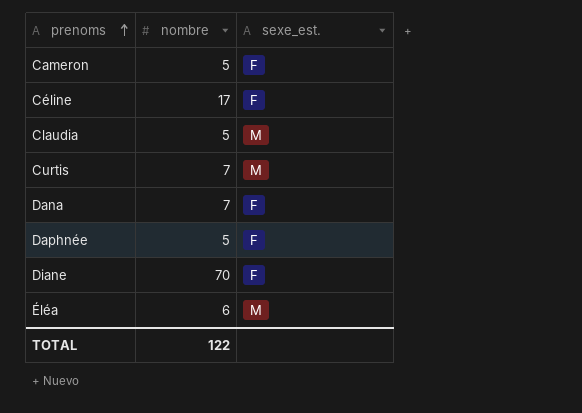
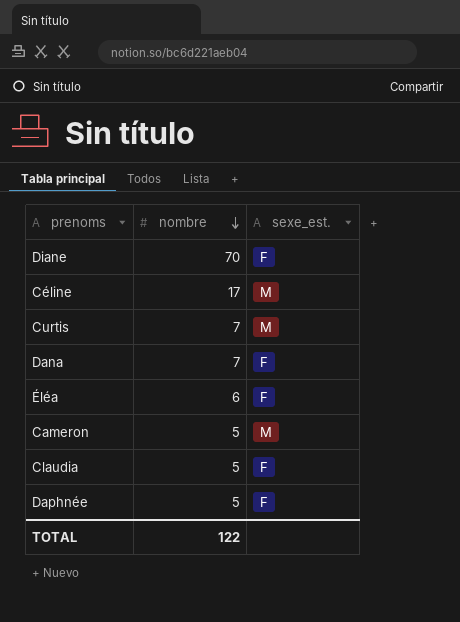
row order: prenoms ascending -> nombre descending
Céline | sexe_est.: F -> M
Éléa | sexe_est.: M -> F
Cameron | sexe_est.: F -> M
Claudia | sexe_est.: M -> F

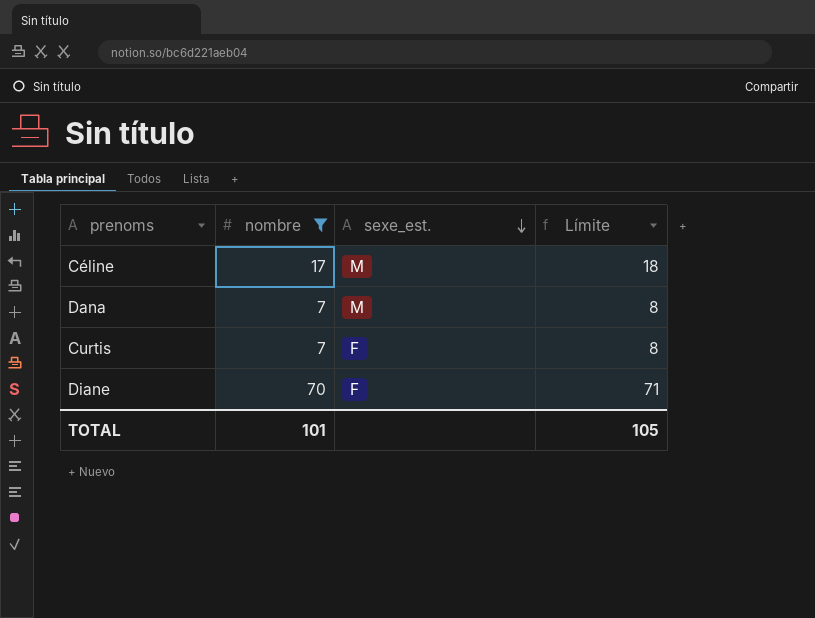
filter: none -> nombre >= 7
row order: nombre descending -> sexe_est. descending
column Límite | formula: none -> [nombre] + 1
Dana | sexe_est.: F -> M
Curtis | sexe_est.: M -> F
TOTAL | nombre: 122 -> 101

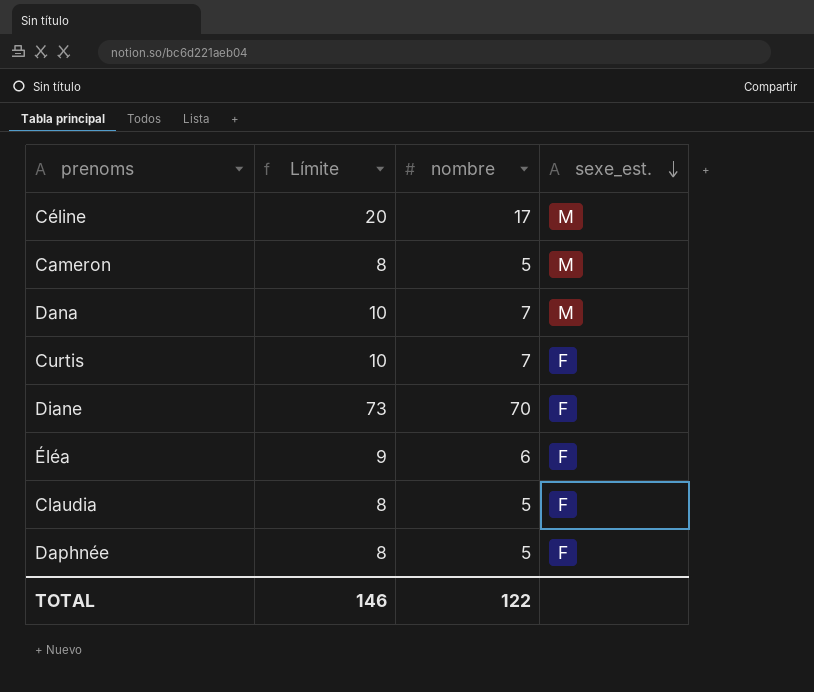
filter: nombre >= 7 -> none
column Límite | formula: [nombre] + 1 -> [nombre] + 3
column Límite | position: 4 -> 2
TOTAL | Límite: 105 -> 146
TOTAL | nombre: 101 -> 122

